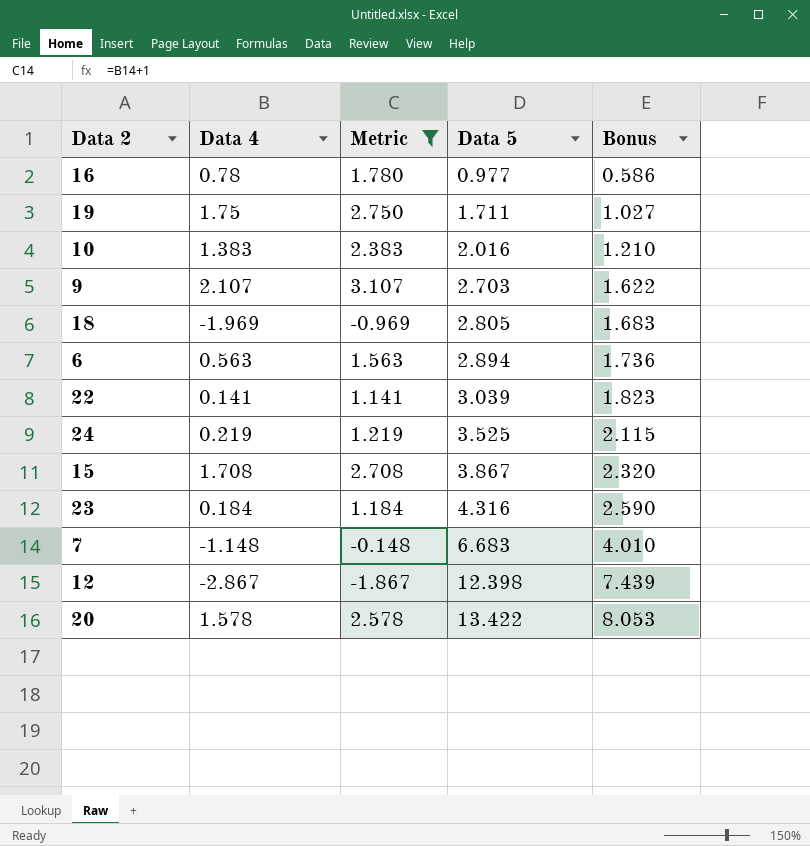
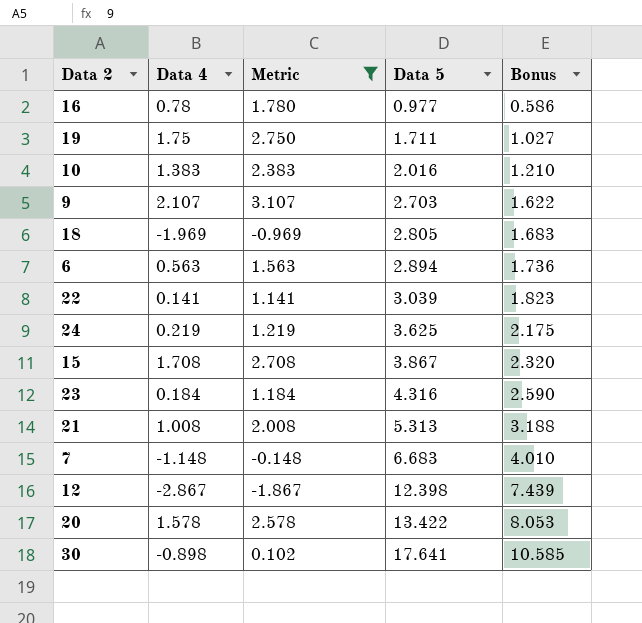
24 | Data 5: 3.525 -> 3.625
24 | Bonus: 2.115 -> 2.175
row 21: none -> 1.008 | 2.008 | 5.313 | 3.188
row 30: none -> -0.898 | 0.102 | 17.641 | 10.585

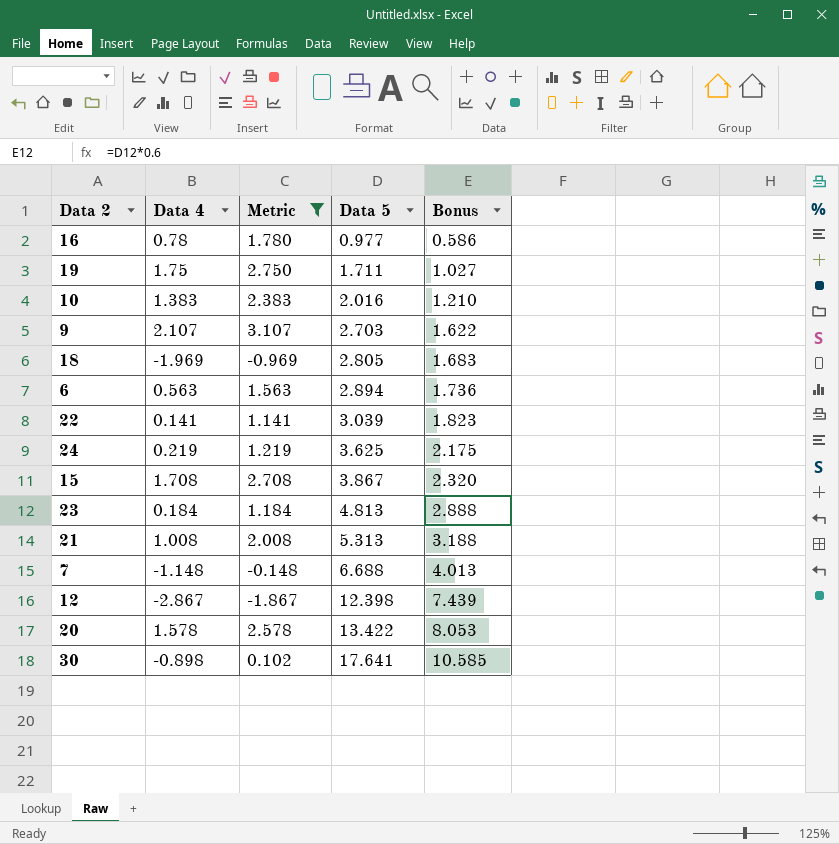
23 | Data 5: 4.316 -> 4.813
23 | Bonus: 2.590 -> 2.888
7 | Data 5: 6.683 -> 6.688
7 | Bonus: 4.010 -> 4.013

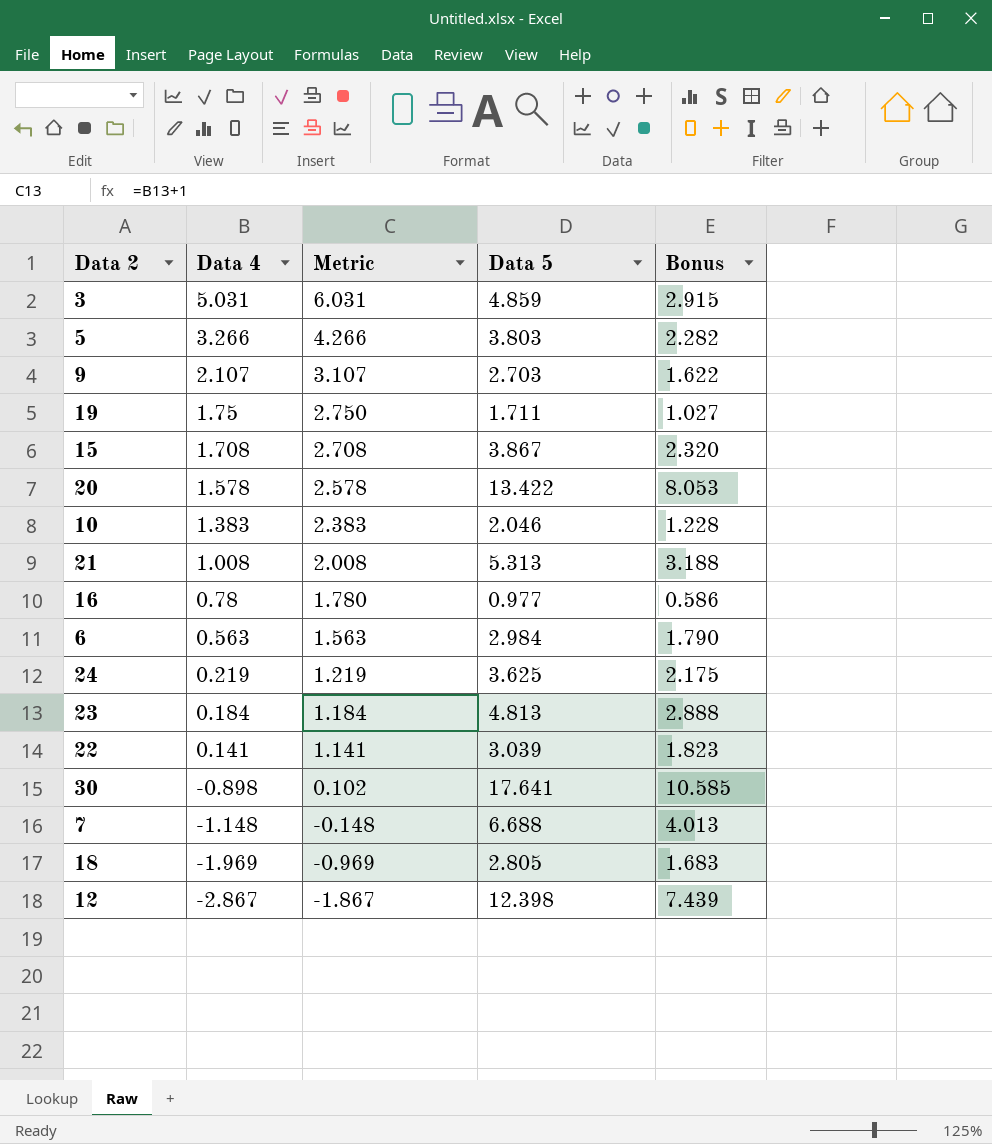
filter: Metric <= 3.107 -> none
row order: Data 5 ascending -> Data 4 descending
10 | Data 5: 2.016 -> 2.046
10 | Bonus: 1.210 -> 1.228
6 | Data 5: 2.894 -> 2.984
6 | Bonus: 1.736 -> 1.790

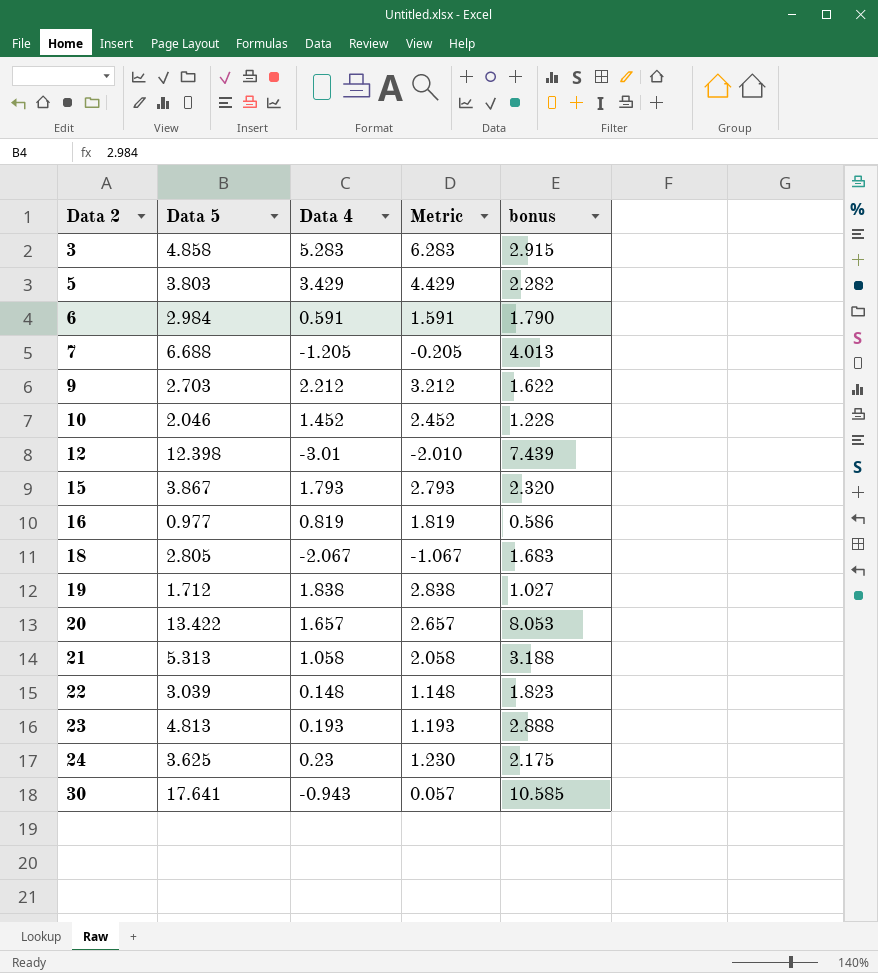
row order: Data 4 descending -> Data 2 ascending
column Data 5 | position: 4 -> 2
column name: Bonus -> bonus
3 | Data 5: 4.859 -> 4.858
3 | Data 4: 5.031 -> 5.283
3 | Metric: 6.031 -> 6.283
5 | Data 4: 3.266 -> 3.429
5 | Metric: 4.266 -> 4.429
6 | Data 4: 0.563 -> 0.591
6 | Metric: 1.563 -> 1.591
7 | Data 4: -1.148 -> -1.205
7 | Metric: -0.148 -> -0.205
9 | Data 4: 2.107 -> 2.212
9 | Metric: 3.107 -> 3.212
10 | Data 4: 1.383 -> 1.452
10 | Metric: 2.383 -> 2.452
12 | Data 4: -2.867 -> -3.01
12 | Metric: -1.867 -> -2.010
15 | Data 4: 1.708 -> 1.793
15 | Metric: 2.708 -> 2.793
16 | Data 4: 0.78 -> 0.819
16 | Metric: 1.780 -> 1.819
18 | Data 4: -1.969 -> -2.067
18 | Metric: -0.969 -> -1.067
19 | Data 5: 1.711 -> 1.712
19 | Data 4: 1.75 -> 1.838
19 | Metric: 2.750 -> 2.838
20 | Data 4: 1.578 -> 1.657
20 | Metric: 2.578 -> 2.657
21 | Data 4: 1.008 -> 1.058
21 | Metric: 2.008 -> 2.058
22 | Data 4: 0.141 -> 0.148
22 | Metric: 1.141 -> 1.148
23 | Data 4: 0.184 -> 0.193
23 | Metric: 1.184 -> 1.193
24 | Data 4: 0.219 -> 0.23
24 | Metric: 1.219 -> 1.230
30 | Data 4: -0.898 -> -0.943
30 | Metric: 0.102 -> 0.057

